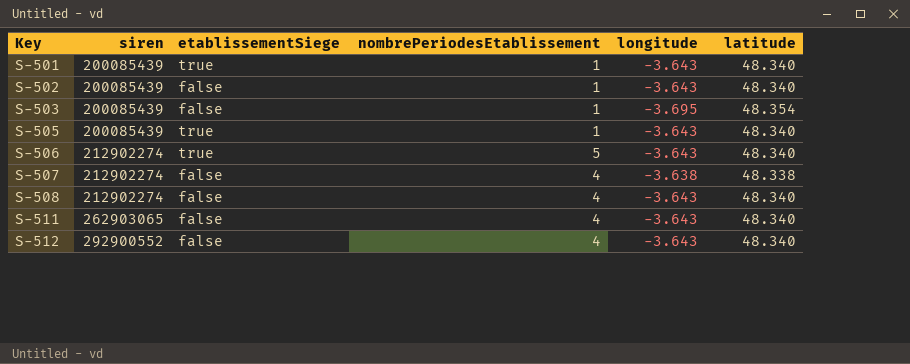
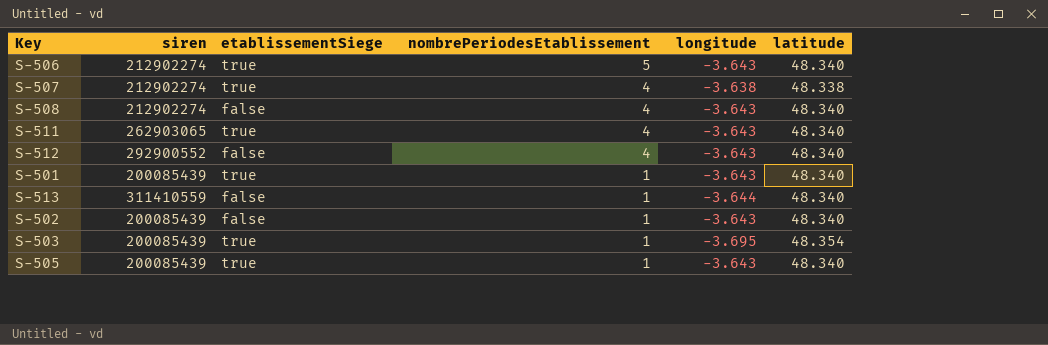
row order: Key ascending -> nombrePeriodesEtablissement descending
S-507 | etablissementSiege: false -> true
S-511 | etablissementSiege: false -> true
row S-513: none -> 311410559 | false | 1 | -3.644 | 48.340
S-503 | etablissementSiege: false -> true

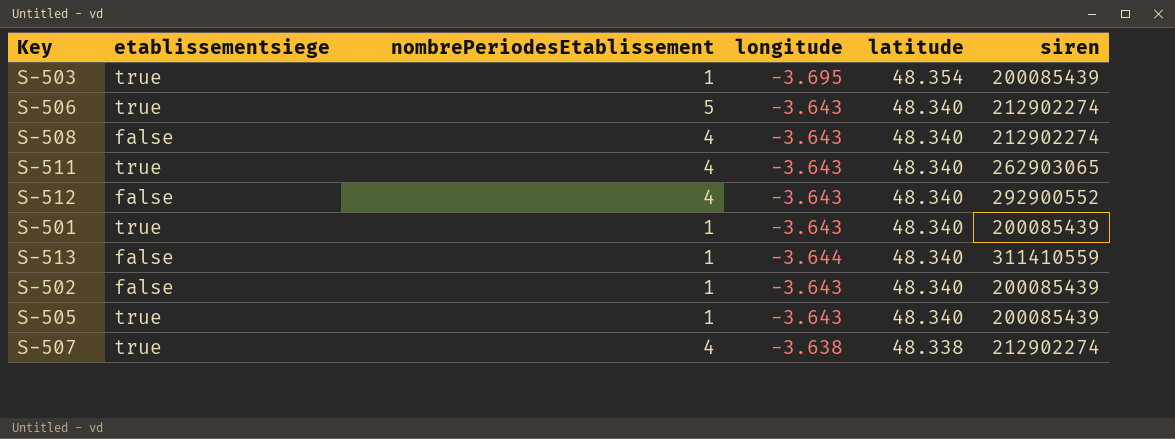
row order: nombrePeriodesEtablissement descending -> latitude descending
column name: etablissementSiege -> etablissementsiege
column siren | position: 2 -> 6

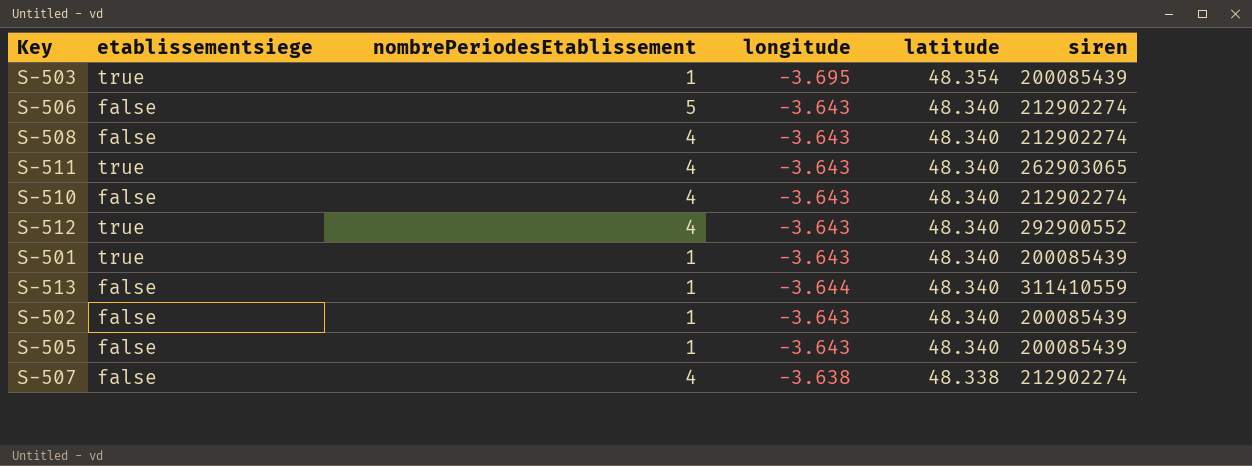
S-506 | etablissementsiege: true -> false
row S-510: none -> false | 4 | -3.643 | 48.340 | 212902274
S-512 | etablissementsiege: false -> true
S-505 | etablissementsiege: true -> false
S-507 | etablissementsiege: true -> false

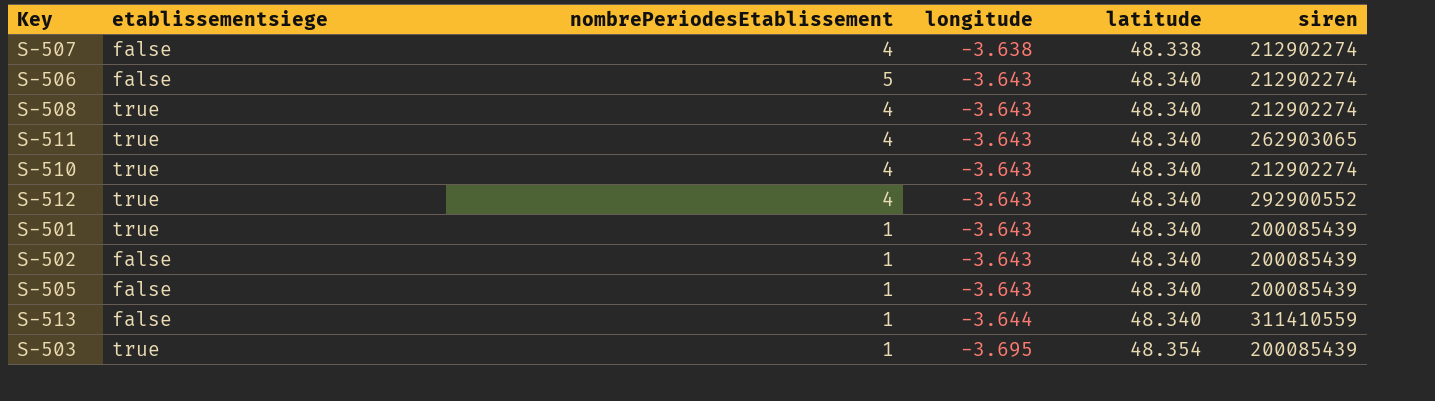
row order: latitude descending -> longitude descending
S-508 | etablissementsiege: false -> true
S-510 | etablissementsiege: false -> true

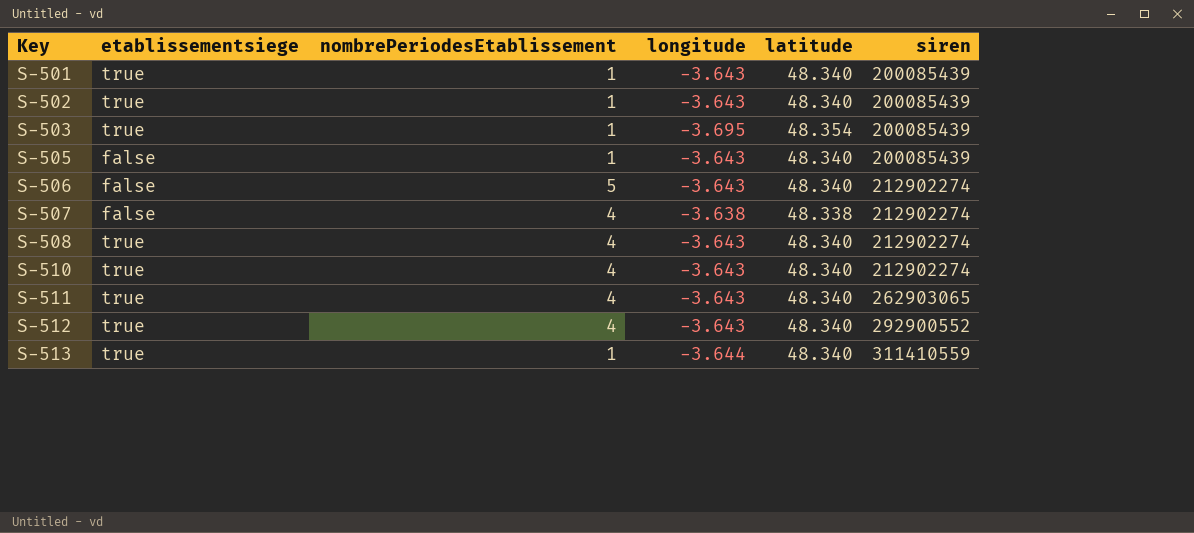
row order: longitude descending -> Key ascending
S-502 | etablissementsiege: false -> true
S-513 | etablissementsiege: false -> true

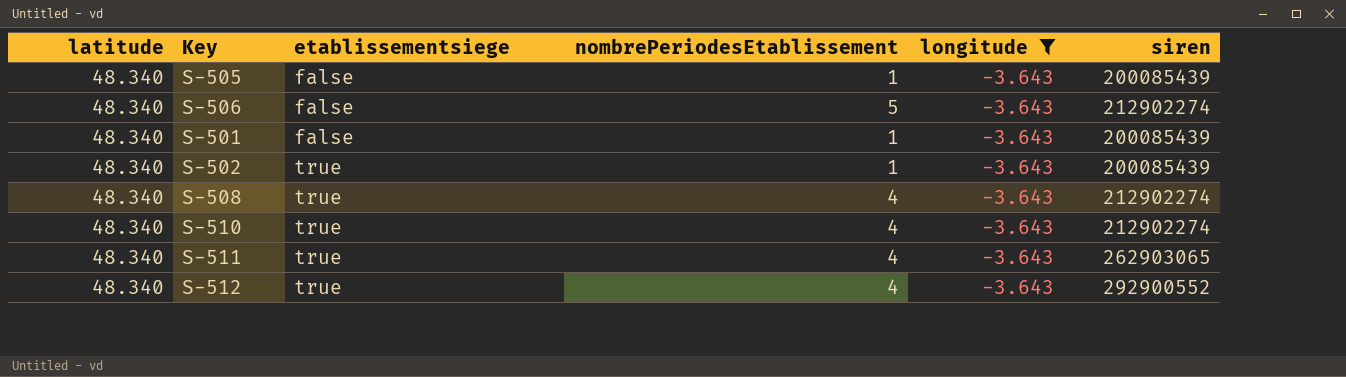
filter: none -> longitude = -3.643
row order: Key ascending -> etablissementsiege ascending
column latitude | position: 5 -> 1
S-501 | etablissementsiege: true -> false

